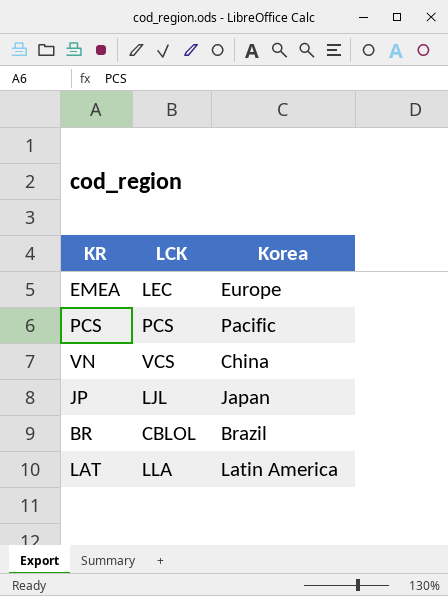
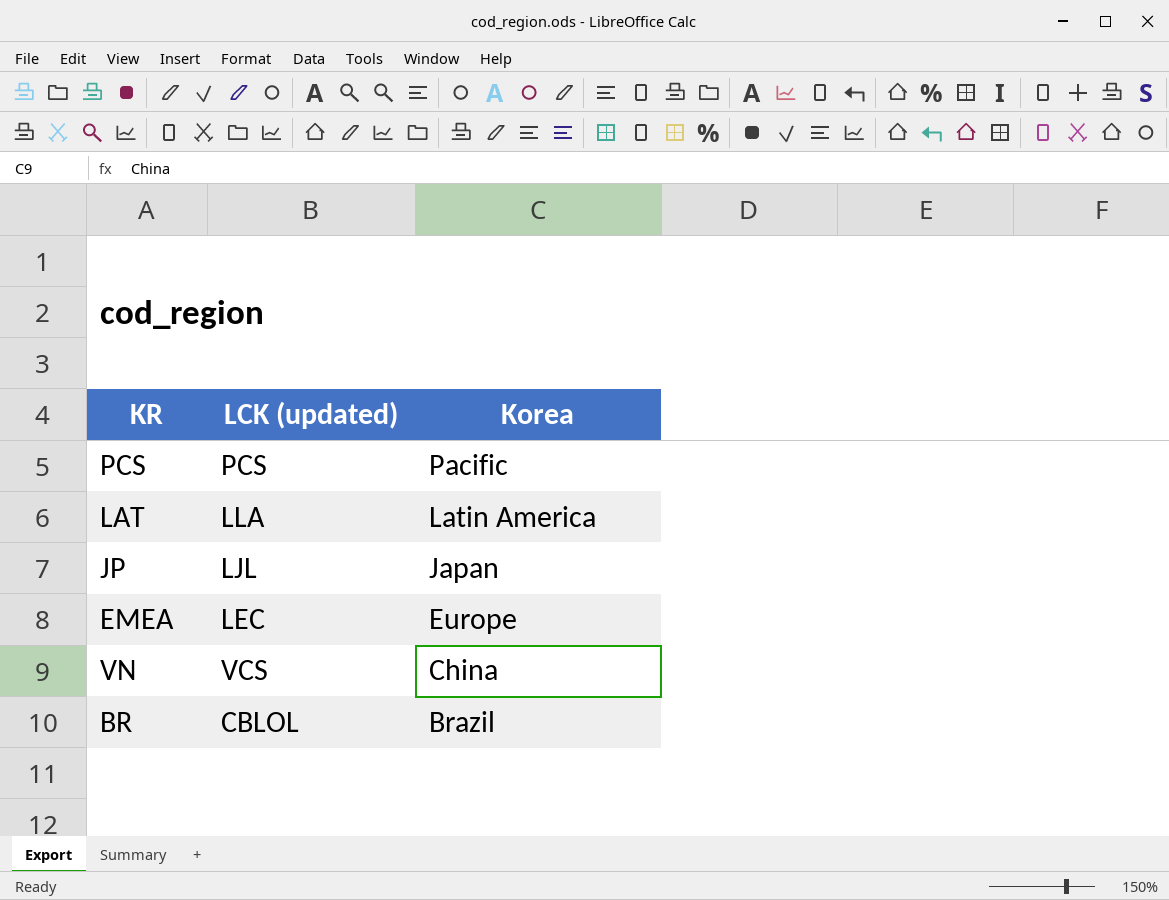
row order: none -> Korea descending
column name: LCK -> LCK (updated)

